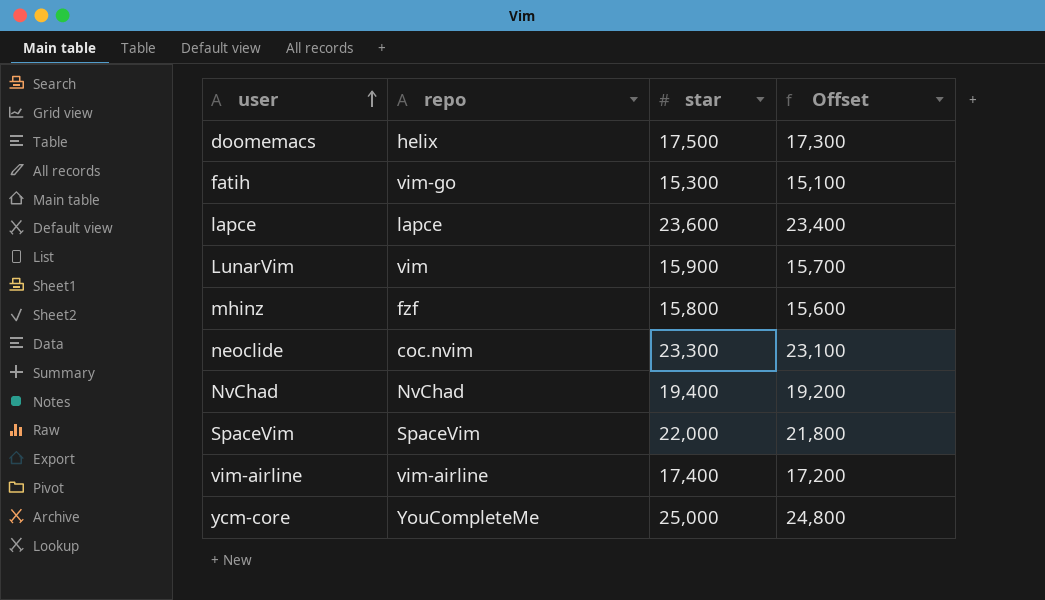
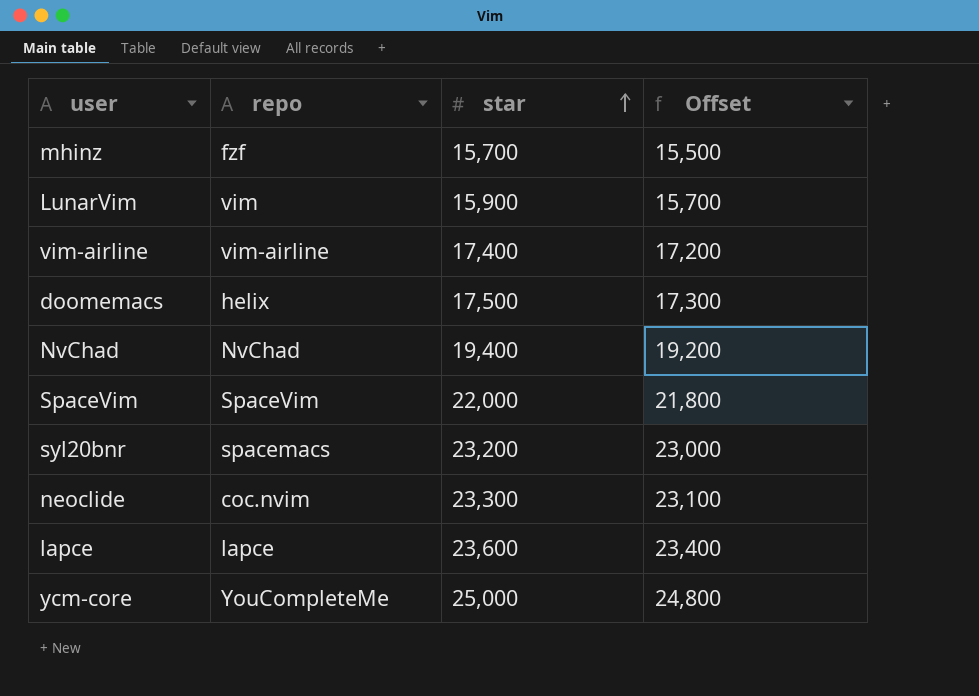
row order: user ascending -> star ascending
row fatih: vim-go | 15,300 | 15,100 -> none
mhinz | star: 15,800 -> 15,700
mhinz | Offset: 15,600 -> 15,500
row syl20bnr: none -> spacemacs | 23,200 | 23,000

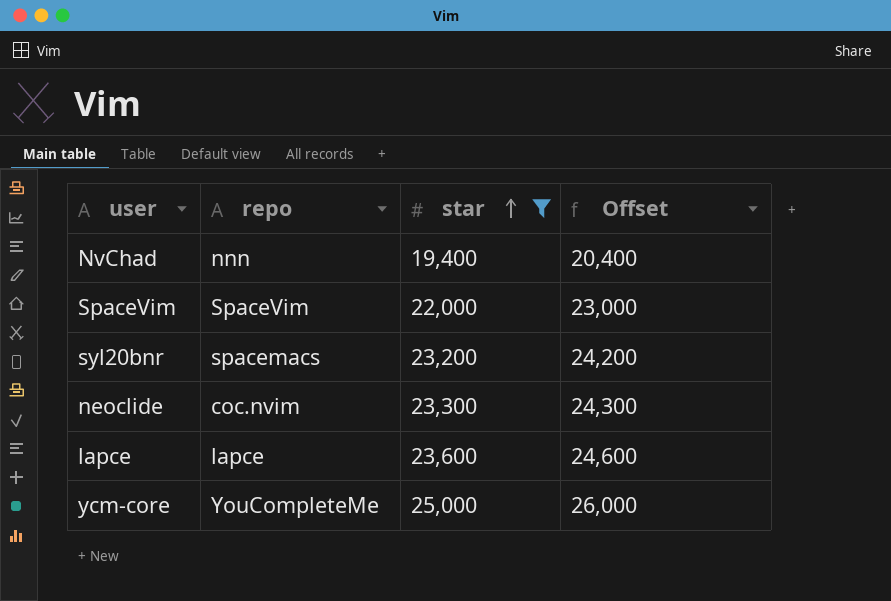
filter: none -> star >= 19,400
column Offset | formula: [star] - 200 -> [star] + 1000
NvChad | repo: NvChad -> nnn

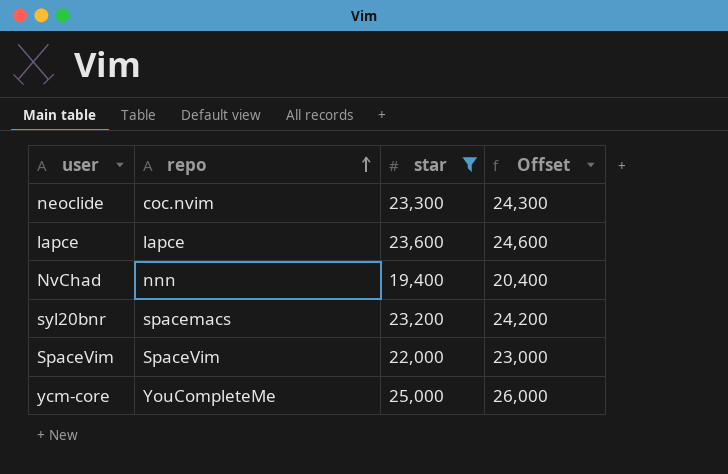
row order: star ascending -> repo ascending

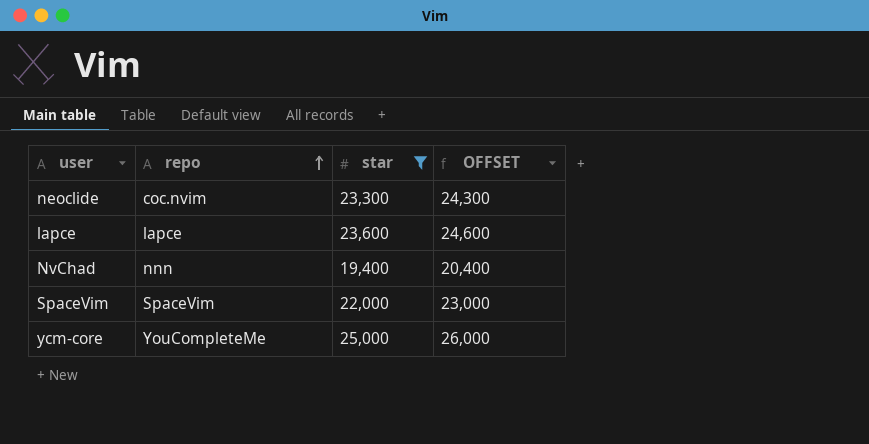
column name: Offset -> OFFSET
row syl20bnr: spacemacs | 23,200 | 24,200 -> none

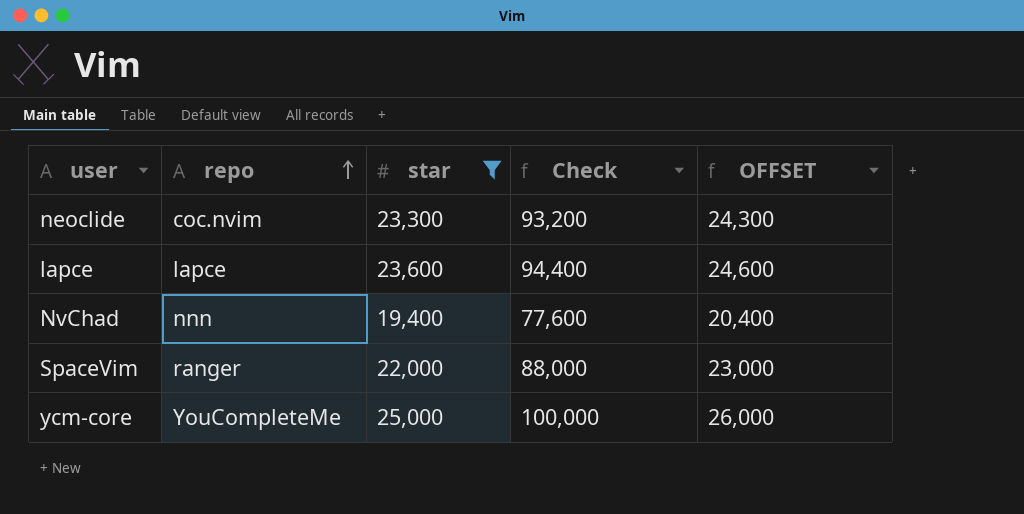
column Check | formula: none -> [star] * 4
SpaceVim | repo: SpaceVim -> ranger

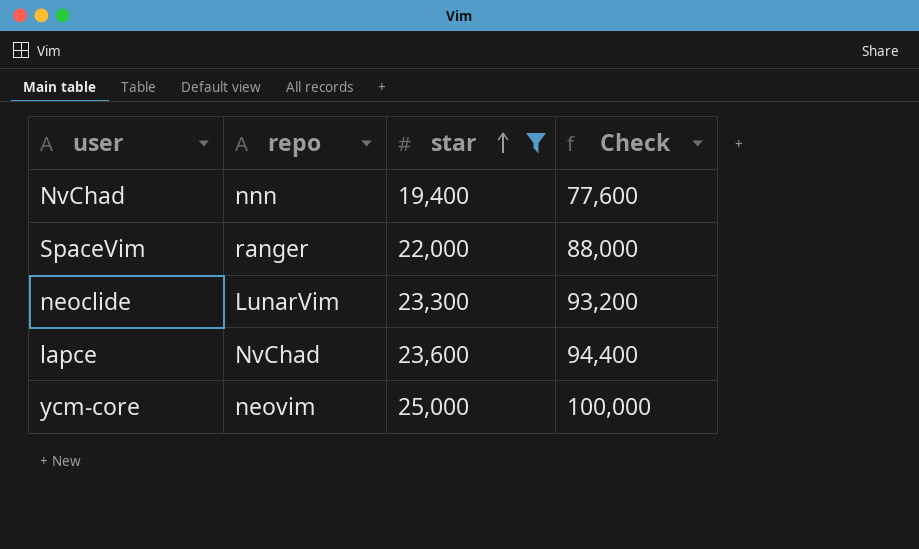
row order: repo ascending -> star ascending
column OFFSET | formula: [star] + 1000 -> none
neoclide | repo: coc.nvim -> LunarVim
lapce | repo: lapce -> NvChad
ycm-core | repo: YouCompleteMe -> neovim

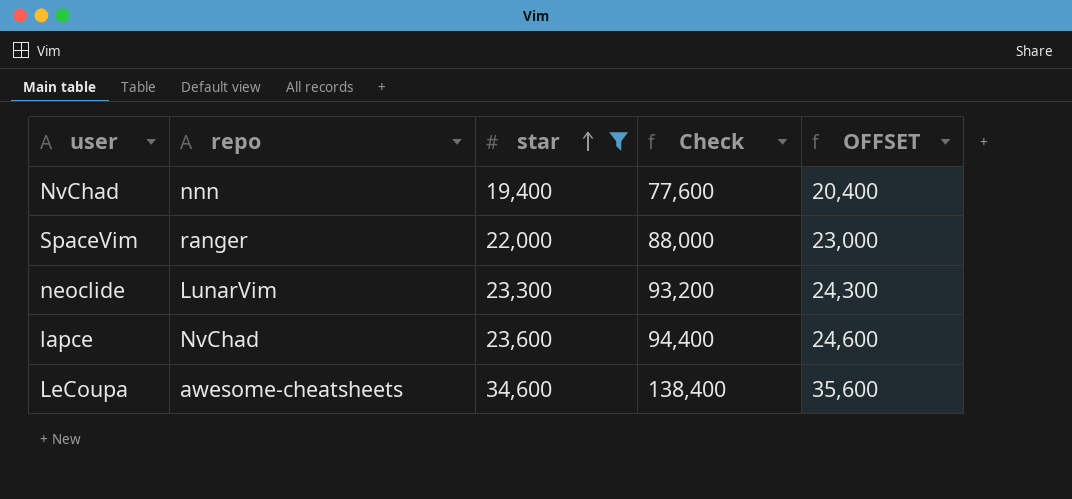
column OFFSET | formula: none -> [star] + 1000
row ycm-core: neovim | 25,000 | 100,000 -> none
row LeCoupa: none -> awesome-cheatsheets | 34,600 | 138,400 | 35,600

